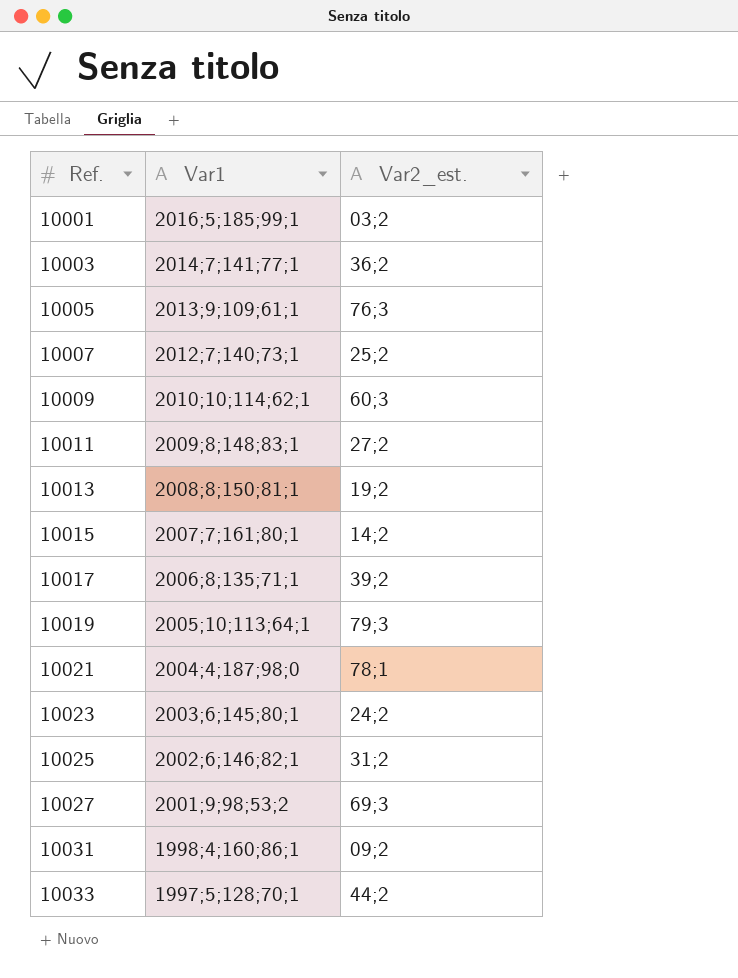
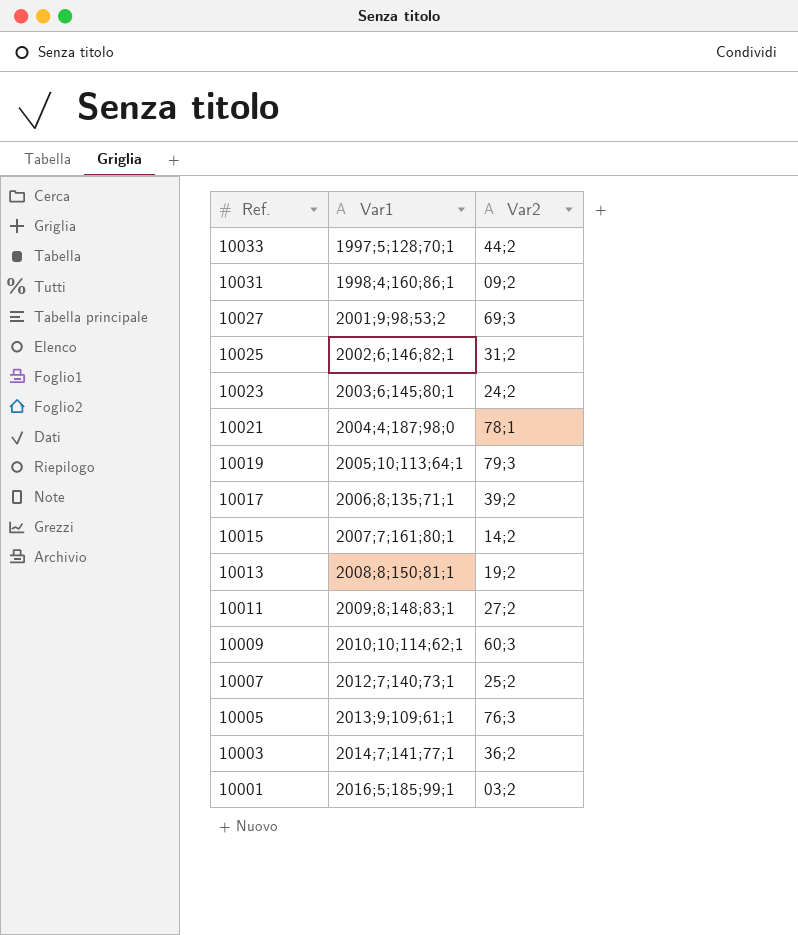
row order: Ref. ascending -> Ref. descending
column name: Var2_est. -> Var2

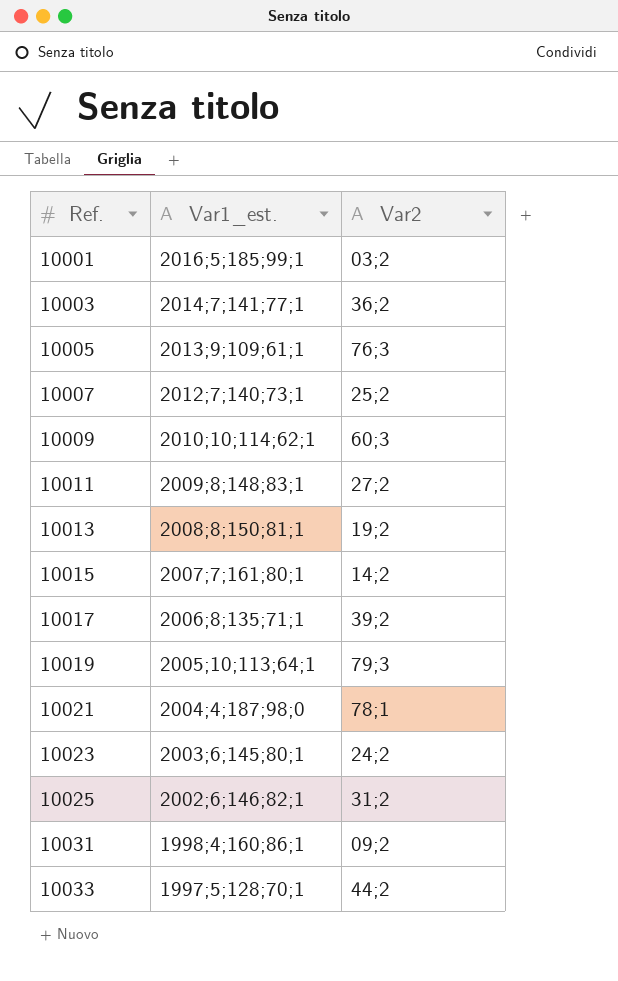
row order: Ref. descending -> Ref. ascending
column name: Var1 -> Var1_est.
row 10027: 2001;9;98;53;2 | 69;3 -> none

